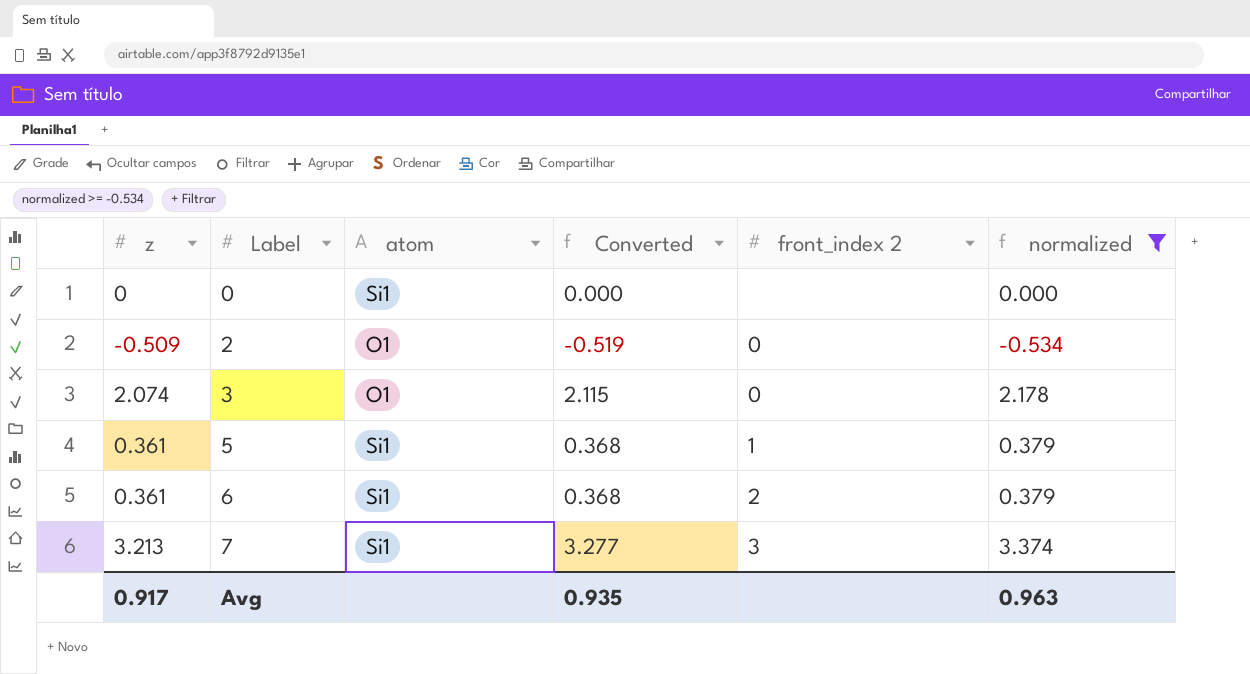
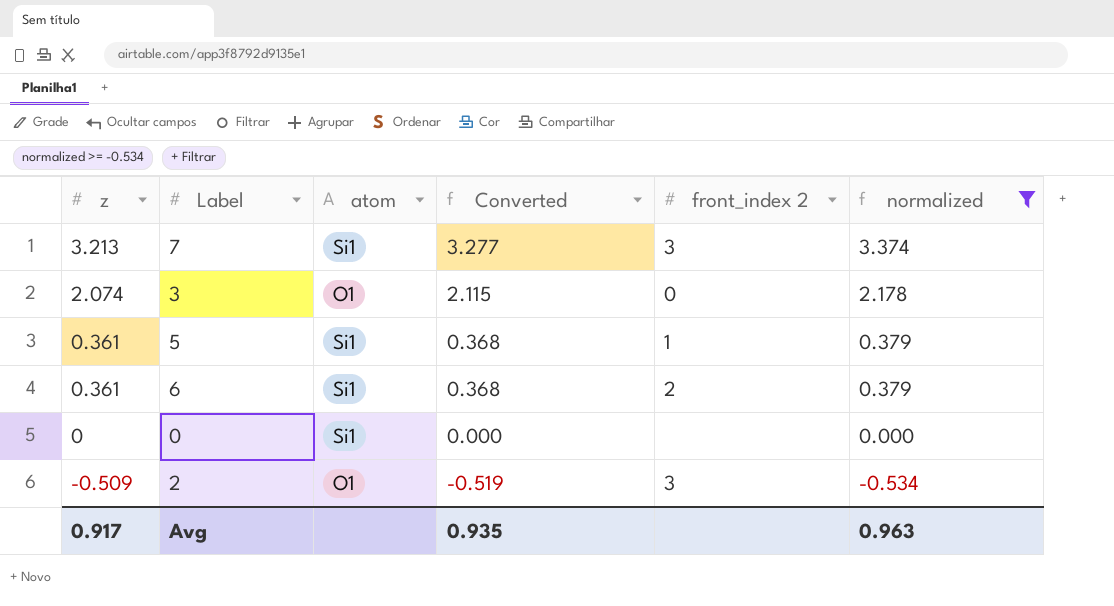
row order: Label ascending -> z descending
2 | front_index 2: 0 -> 3

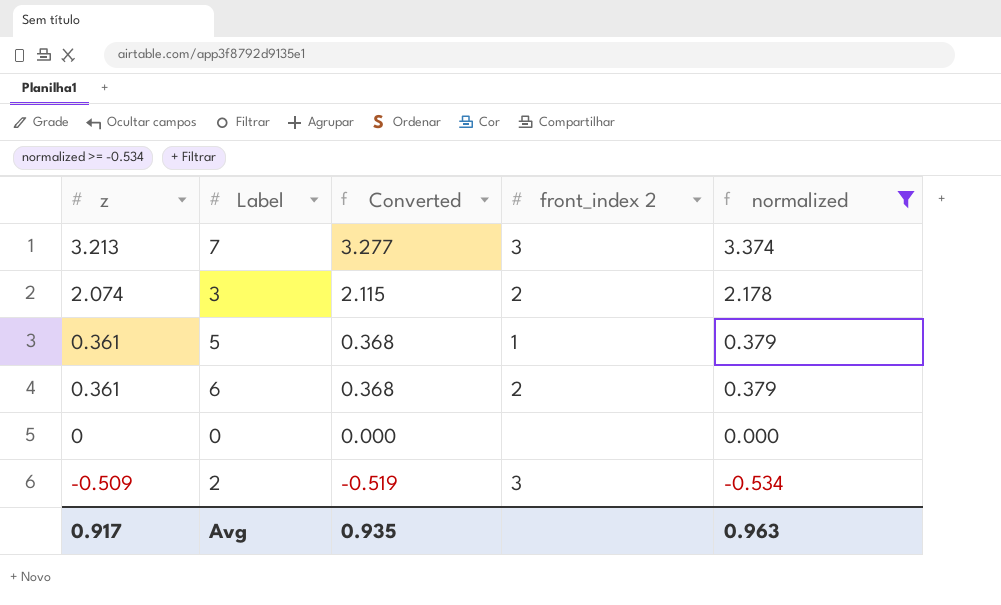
column atom | position: 3 -> none
3 | front_index 2: 0 -> 2

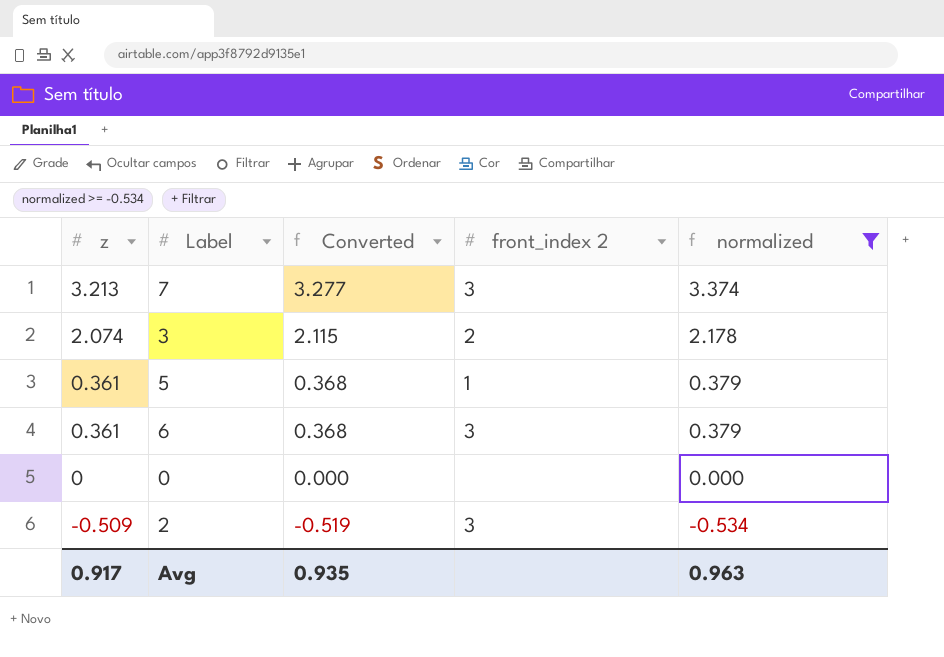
6 | front_index 2: 2 -> 3

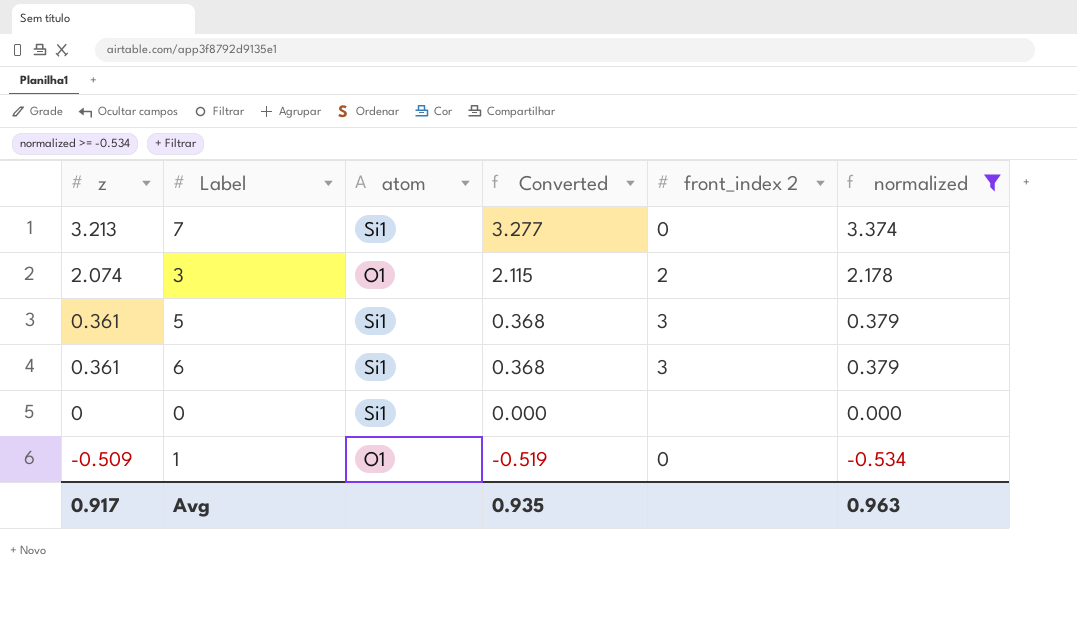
column atom | position: none -> 3
row 2: -0.509 | -0.519 | 3 | -0.534 -> none
7 | front_index 2: 3 -> 0
5 | front_index 2: 1 -> 3
row 1: none -> -0.509 | O1 | -0.519 | 0 | -0.534

